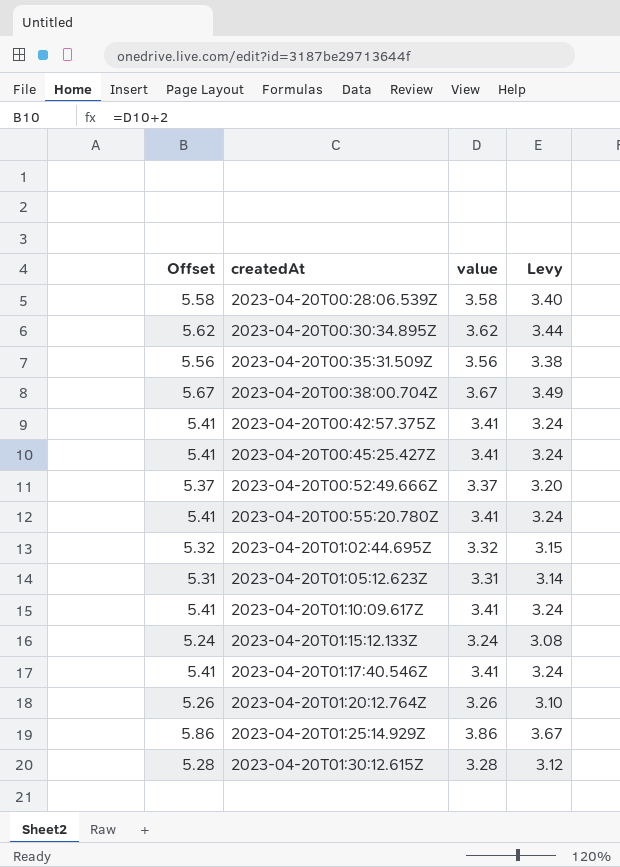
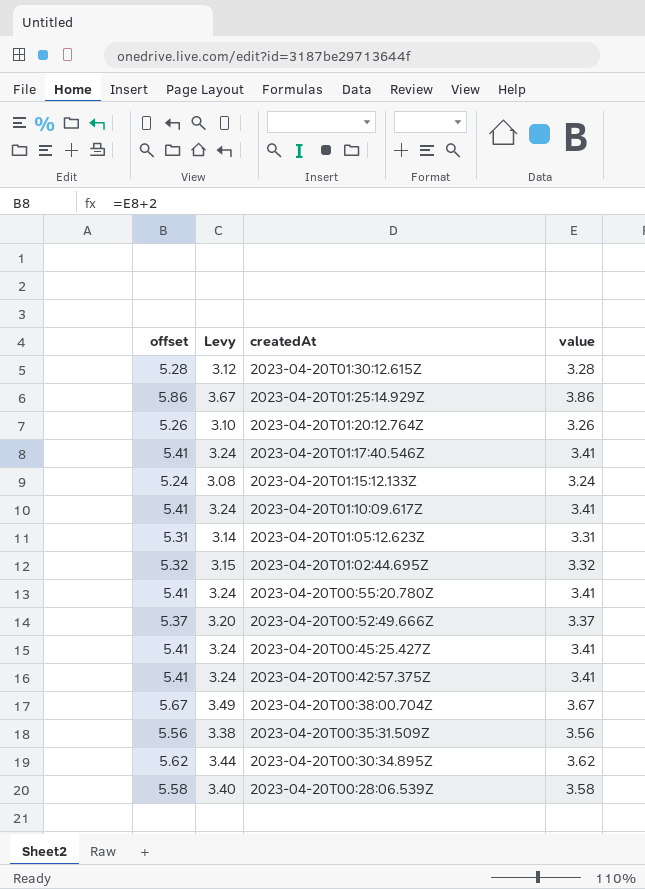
row order: createdAt ascending -> createdAt descending
column name: Offset -> offset
column Levy | position: 4 -> 2

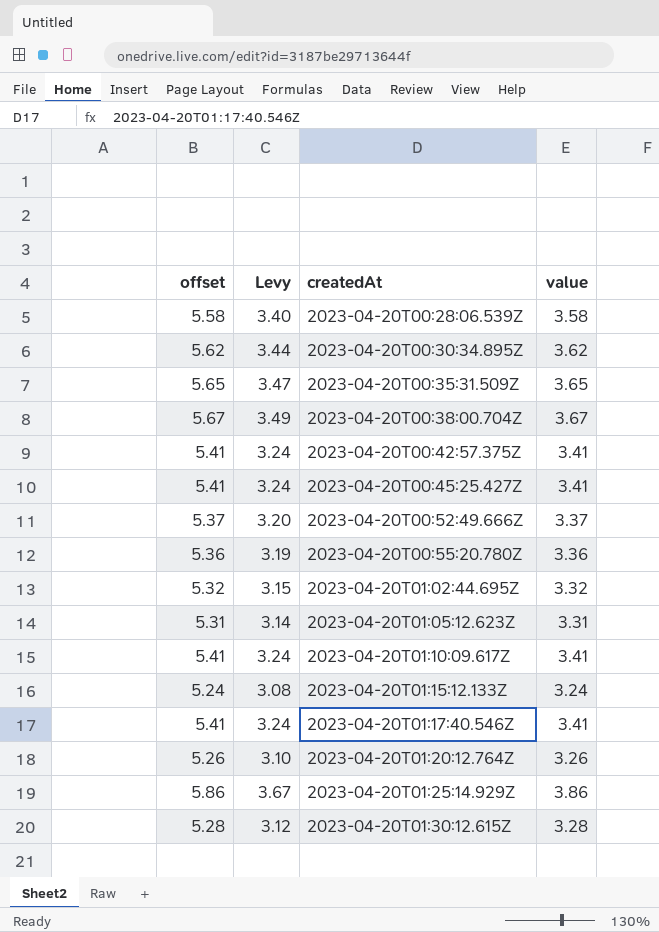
row order: createdAt descending -> createdAt ascending
2023-04-20T00:35:31.509Z | offset: 5.56 -> 5.65
2023-04-20T00:35:31.509Z | Levy: 3.38 -> 3.47
2023-04-20T00:35:31.509Z | value: 3.56 -> 3.65
2023-04-20T00:55:20.780Z | offset: 5.41 -> 5.36
2023-04-20T00:55:20.780Z | Levy: 3.24 -> 3.19
2023-04-20T00:55:20.780Z | value: 3.41 -> 3.36

